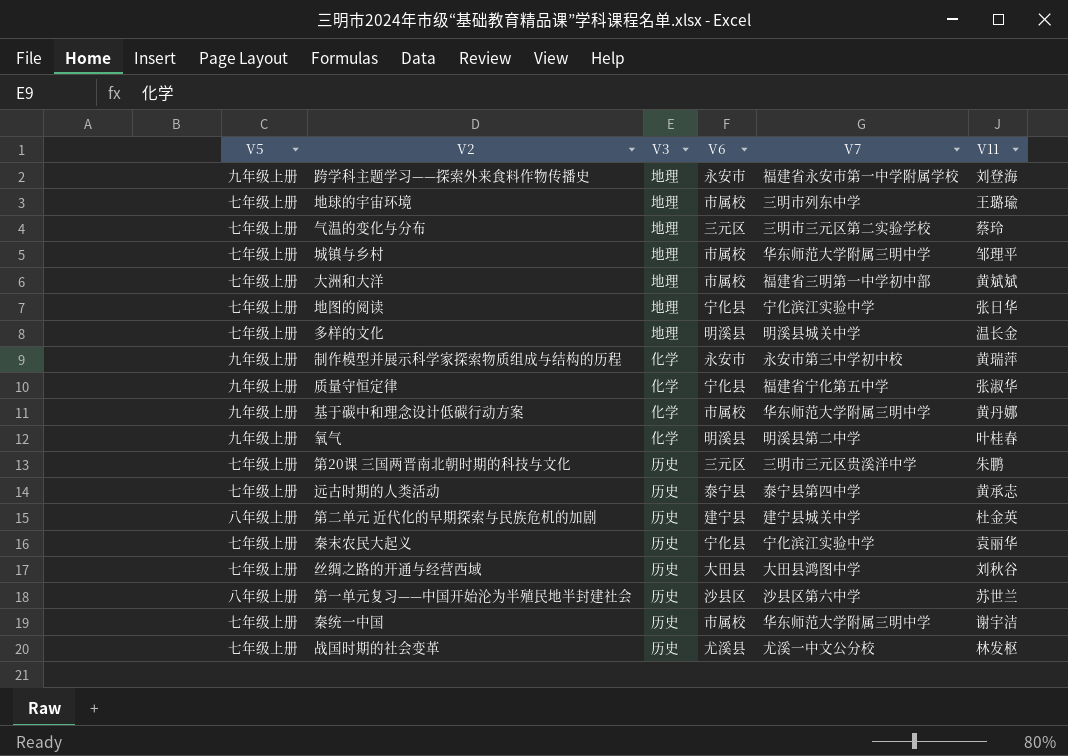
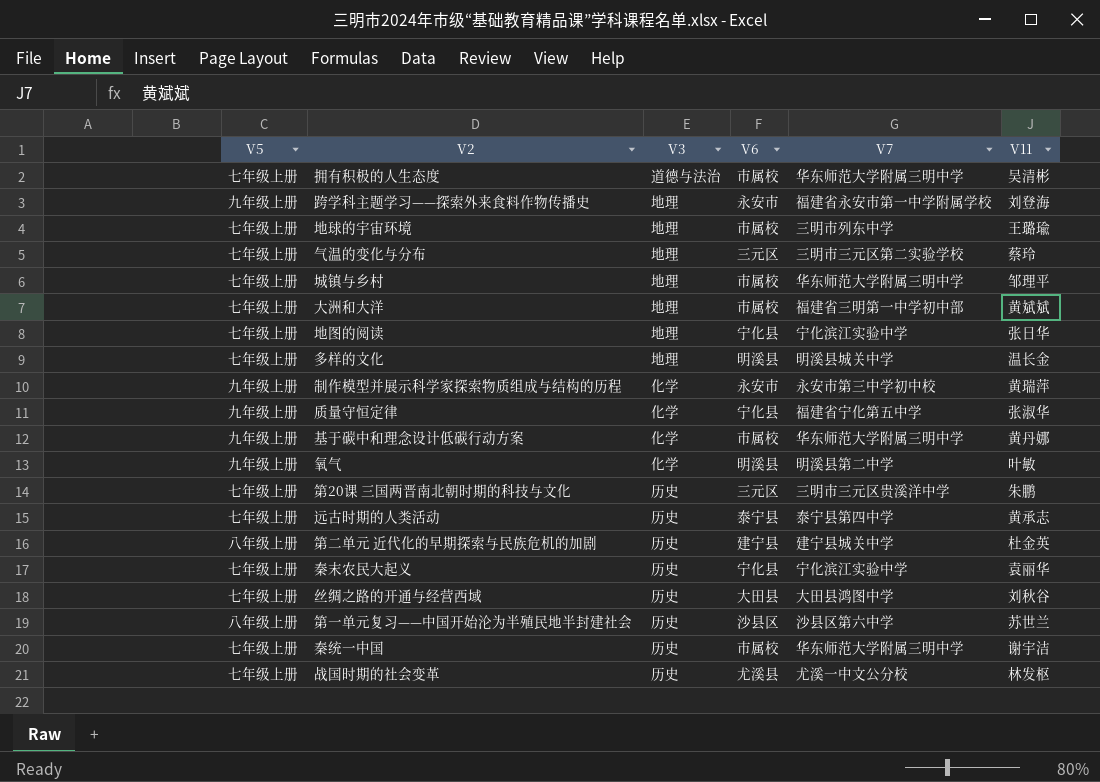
row 拥有积极的人生态度: none -> 七年级上册 | 道德与法治 | 市属校 | 华东师范大学附属三明中学 | 吴清彬
氧气 | V11: 叶桂春 -> 叶敏

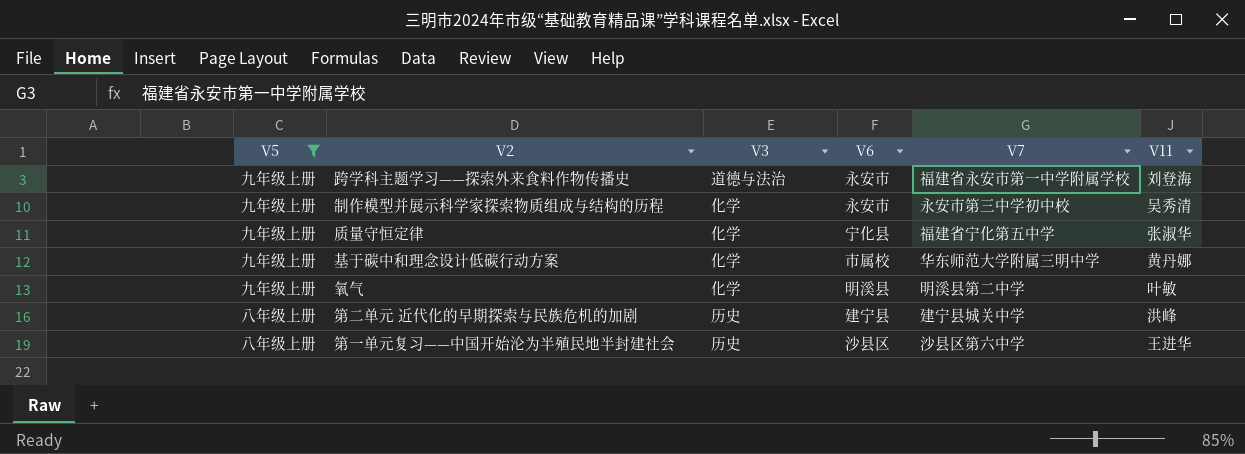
filter: none -> V5 != 七年级上册
跨学科主题学习——探索外来食料作物传播史 | V3: 地理 -> 道德与法治
制作模型并展示科学家探索物质组成与结构的历程 | V11: 黄瑞萍 -> 吴秀清
第二单元 近代化的早期探索与民族危机的加剧 | V11: 杜金英 -> 洪峰
第一单元复习——中国开始沦为半殖民地半封建社会 | V11: 苏世兰 -> 王进华

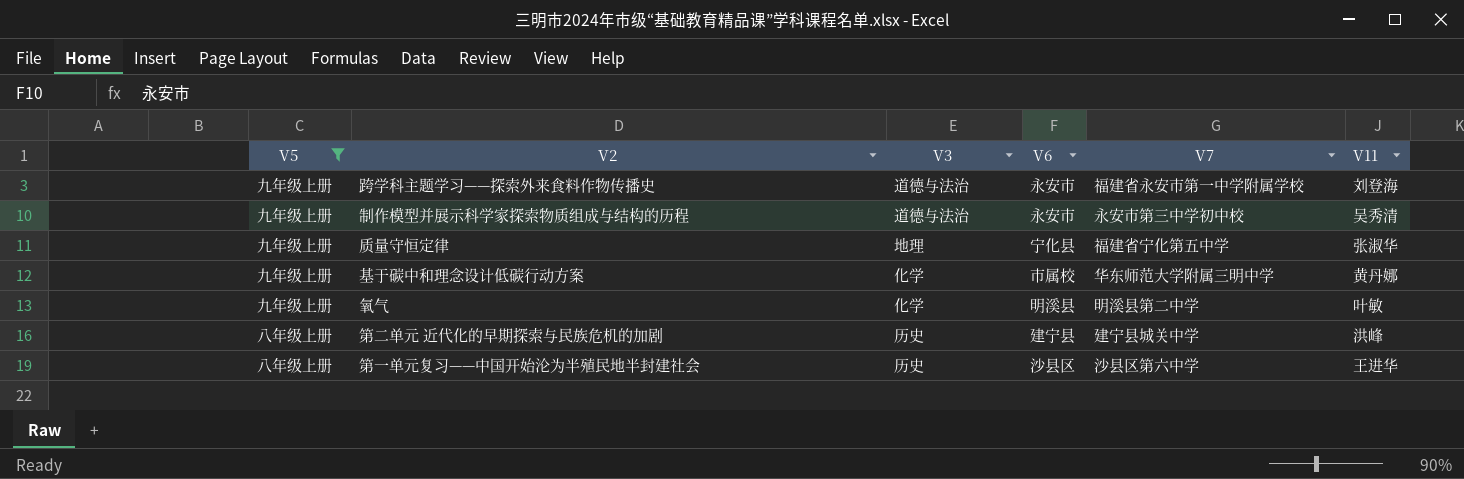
制作模型并展示科学家探索物质组成与结构的历程 | V3: 化学 -> 道德与法治
质量守恒定律 | V3: 化学 -> 地理

